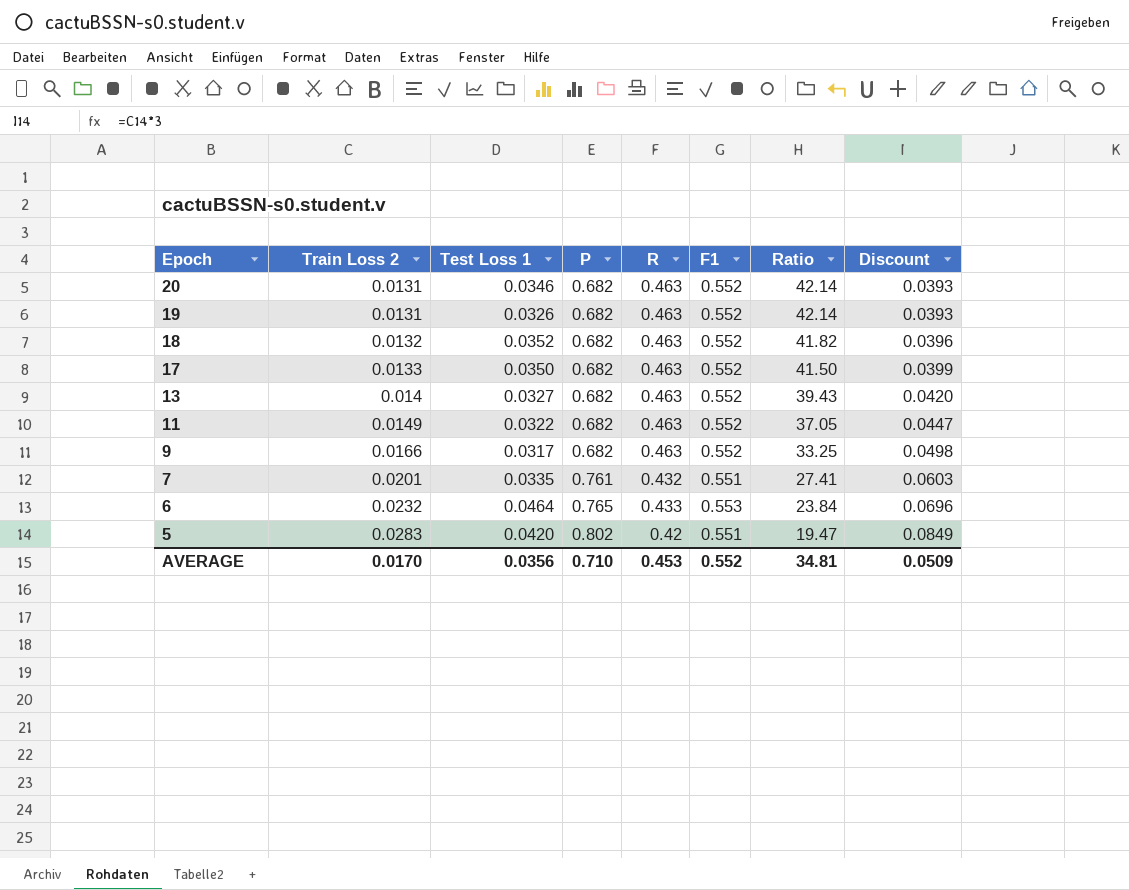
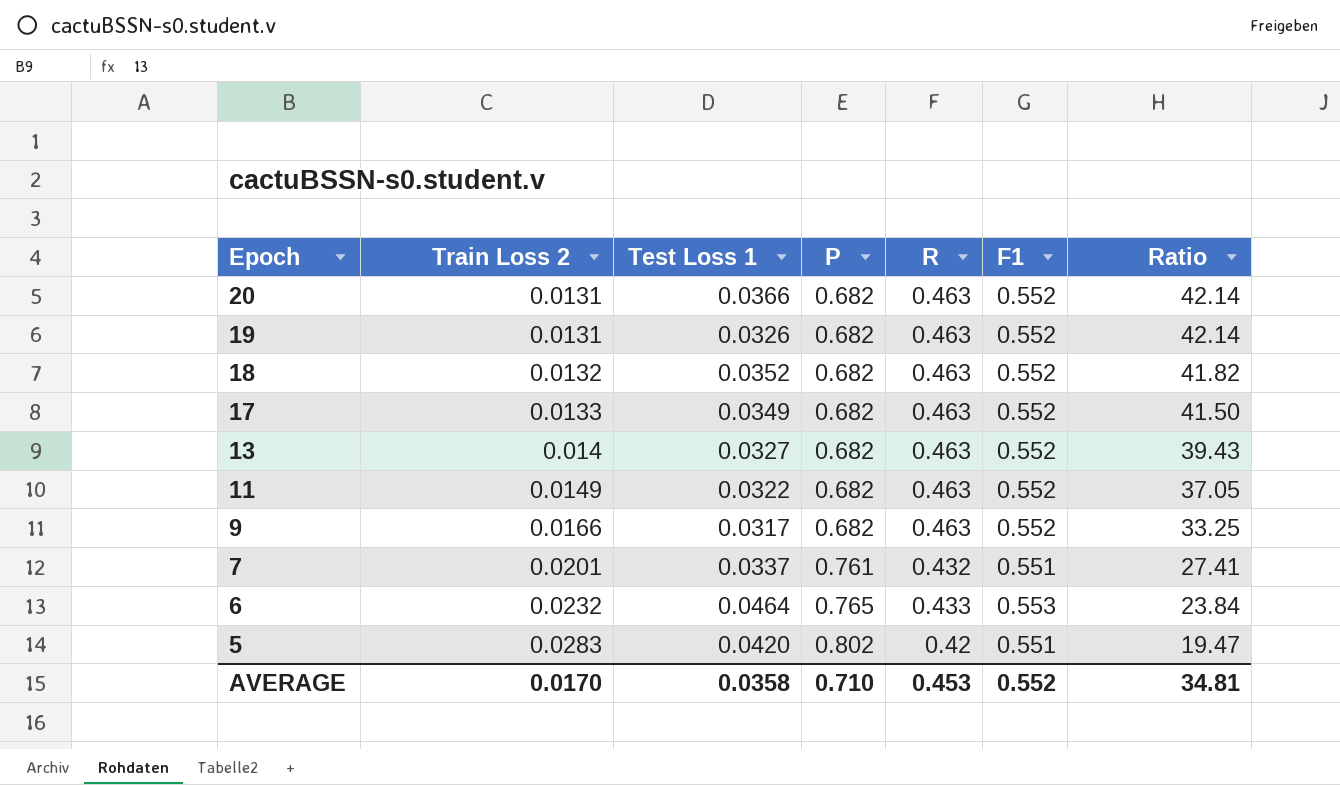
column Discount | formula: [Train Loss 2] * 3 -> none
20 | Test Loss 1: 0.0346 -> 0.0366
17 | Test Loss 1: 0.0350 -> 0.0349
7 | Test Loss 1: 0.0335 -> 0.0337
AVERAGE | Test Loss 1: 0.0356 -> 0.0358

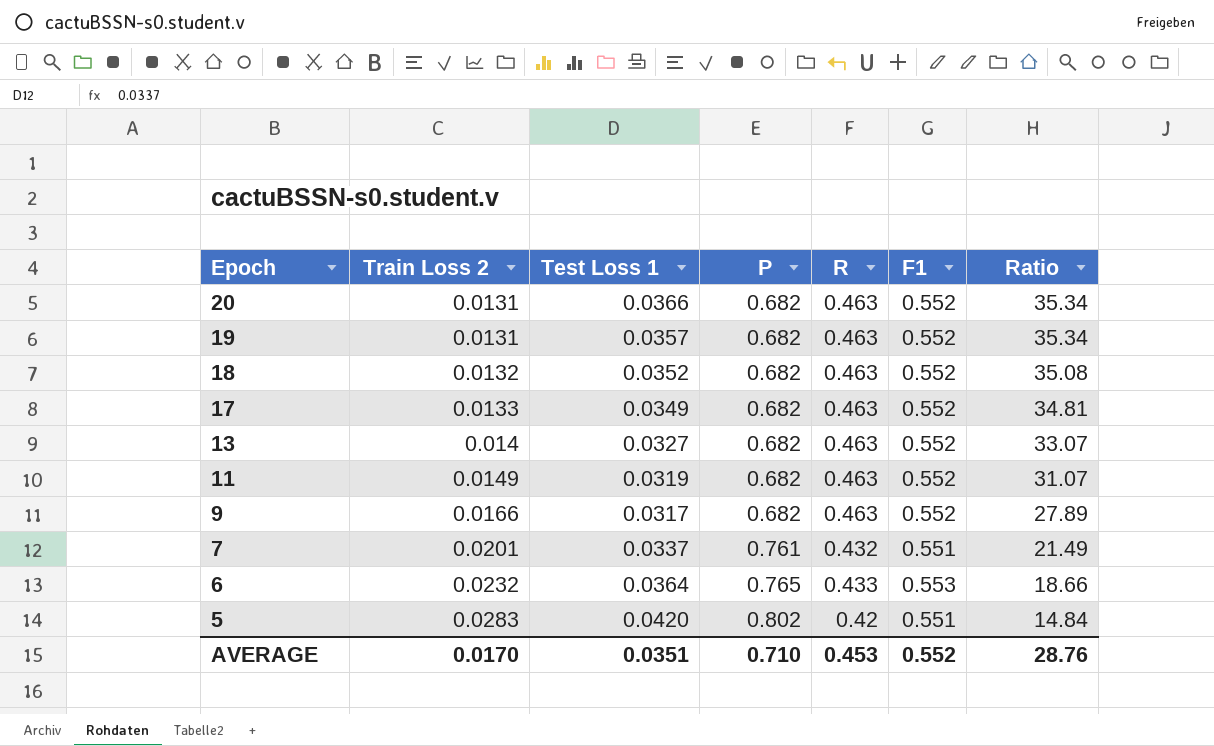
column Ratio | formula: [F1] / [Train Loss 2] -> [R] / [Train Loss 2]
19 | Test Loss 1: 0.0326 -> 0.0357
11 | Test Loss 1: 0.0322 -> 0.0319
6 | Test Loss 1: 0.0464 -> 0.0364
AVERAGE | Test Loss 1: 0.0358 -> 0.0351
AVERAGE | Ratio: 34.81 -> 28.76

